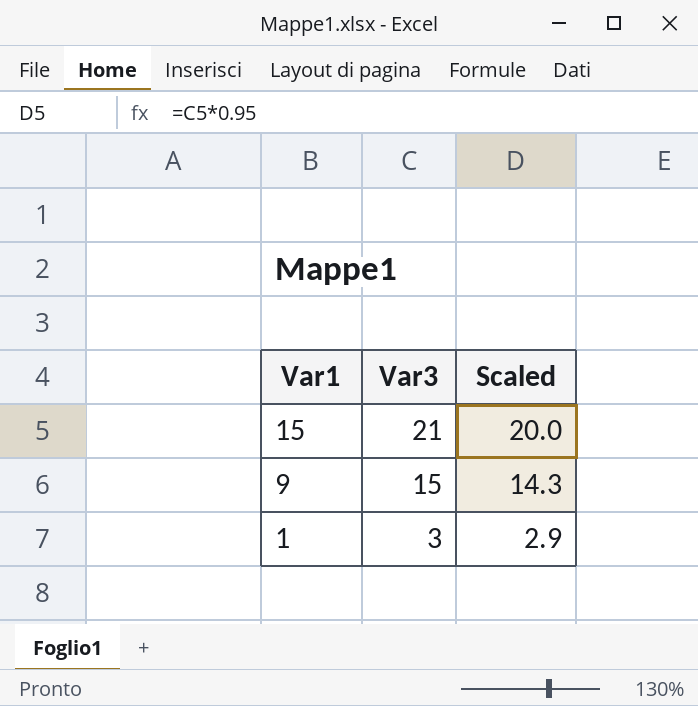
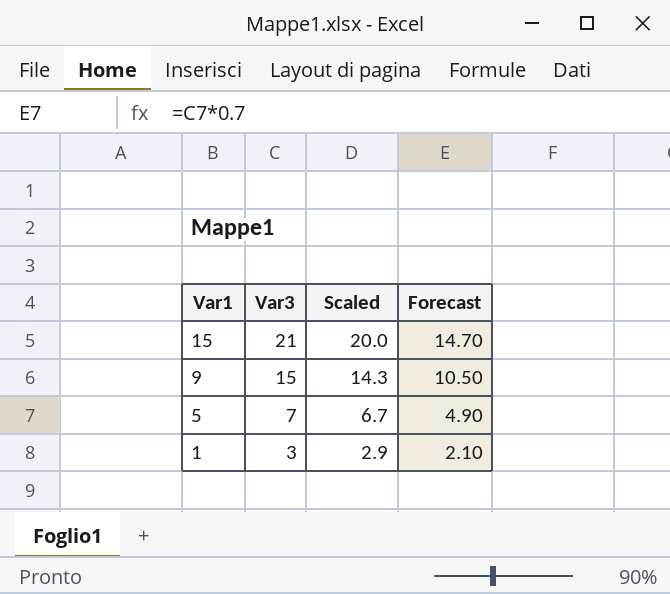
column Forecast | formula: none -> [Var3] * 0.7
row 5: none -> 7 | 6.7 | 4.90

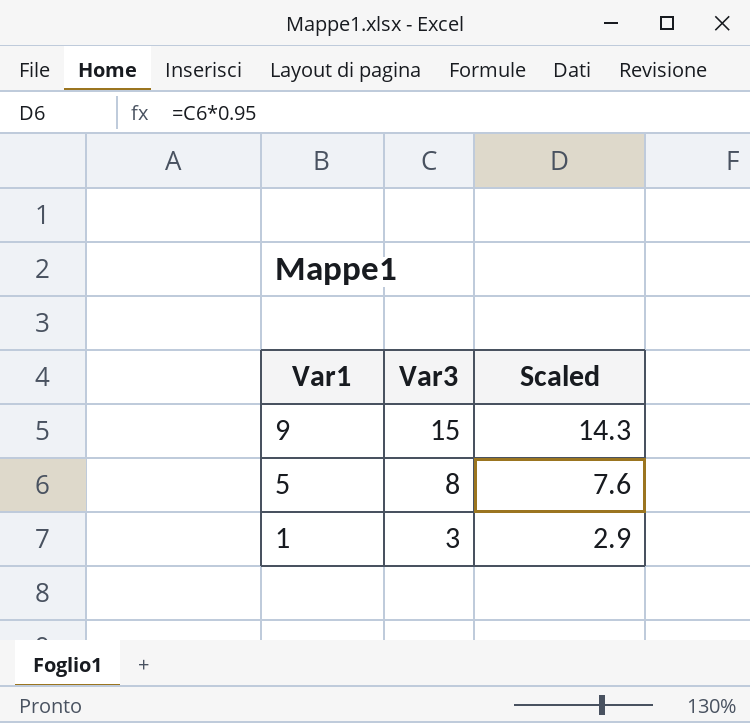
column Forecast | formula: [Var3] * 0.7 -> none
row 15: 21 | 20.0 | 14.70 -> none
5 | Var3: 7 -> 8
5 | Scaled: 6.7 -> 7.6

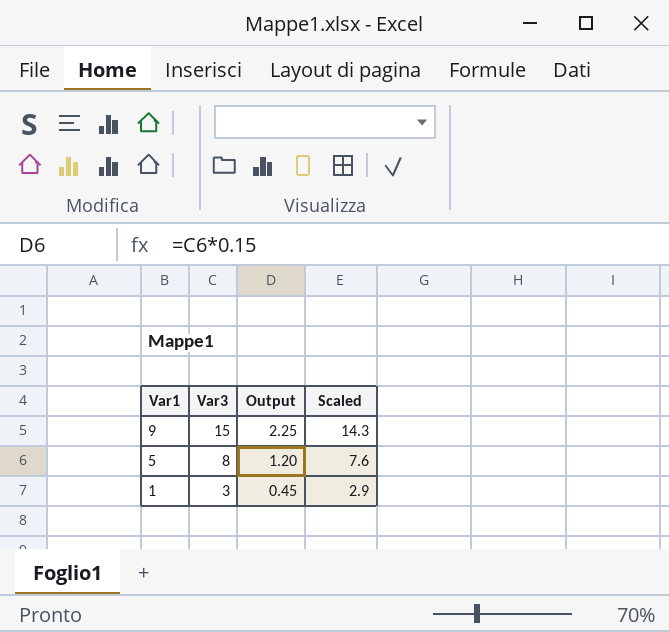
column Output | formula: none -> [Var3] * 0.15

